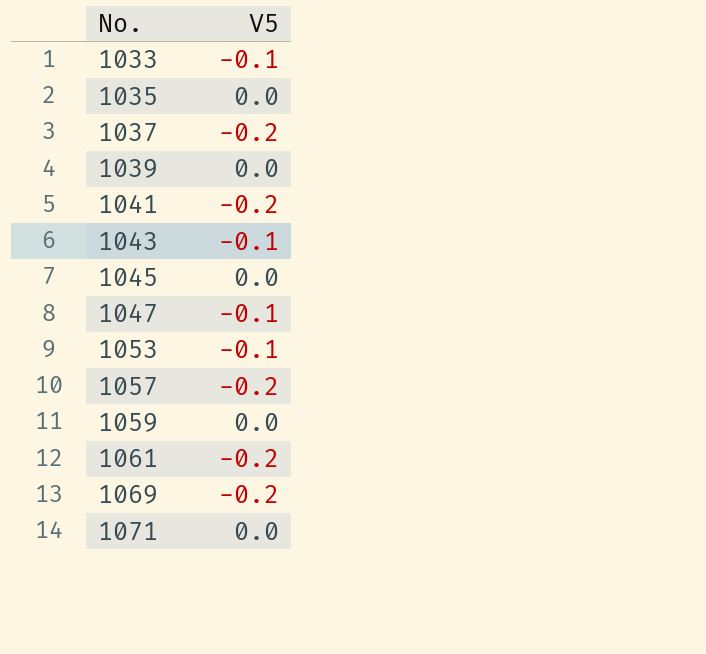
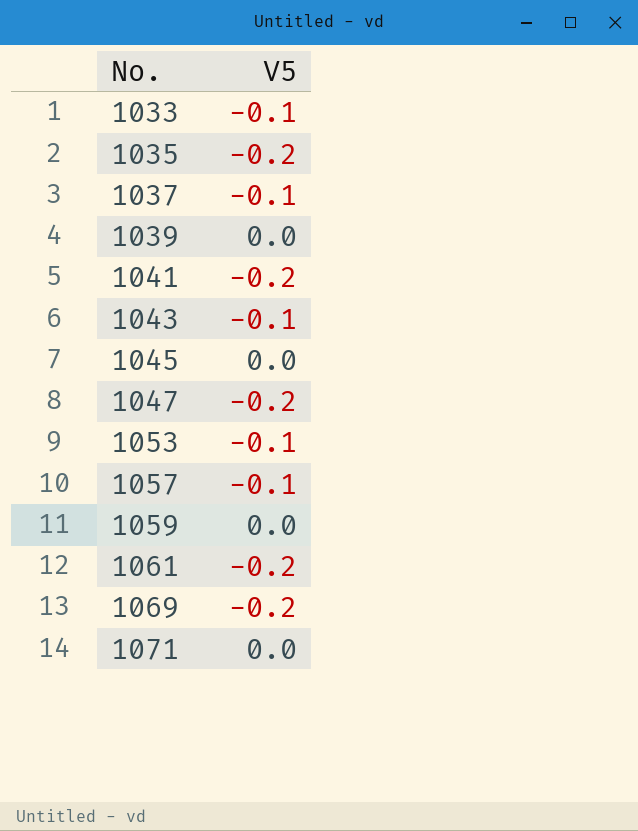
1035 | V5: 0.0 -> -0.2
1037 | V5: -0.2 -> -0.1
1047 | V5: -0.1 -> -0.2
1057 | V5: -0.2 -> -0.1

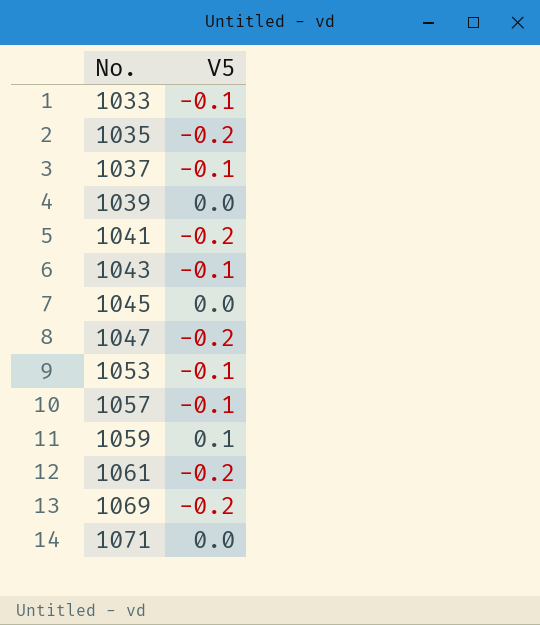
1059 | V5: 0.0 -> 0.1

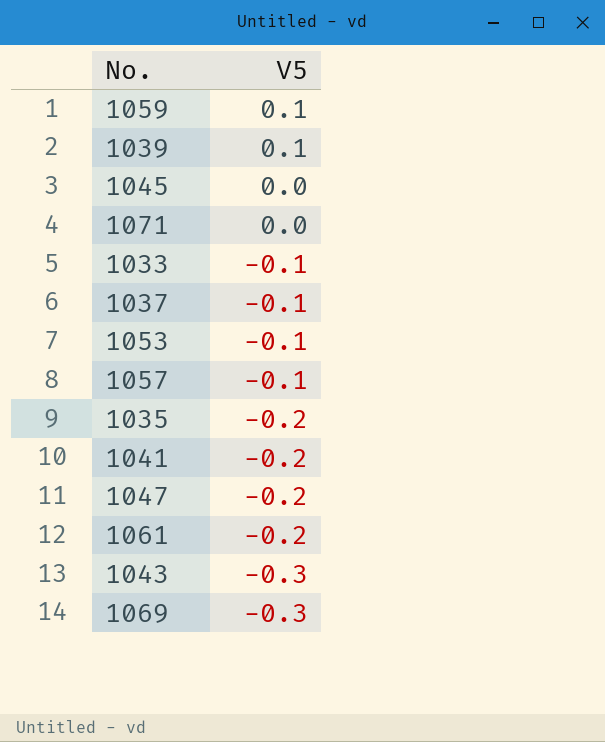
row order: No. ascending -> V5 descending
1039 | V5: 0.0 -> 0.1
1043 | V5: -0.1 -> -0.3
1069 | V5: -0.2 -> -0.3

